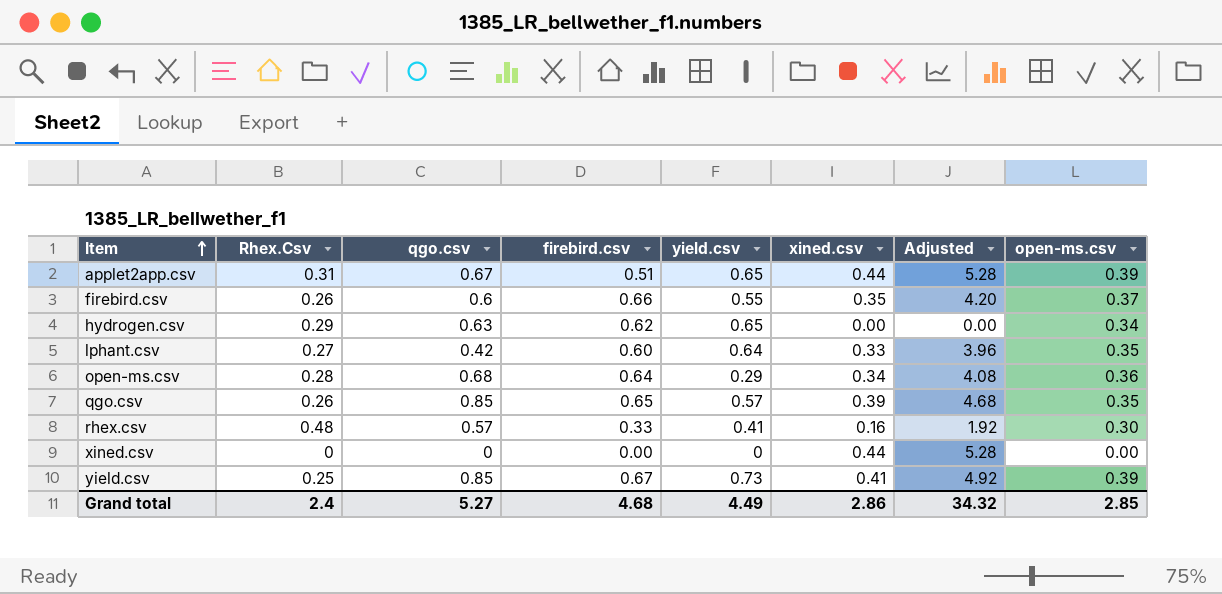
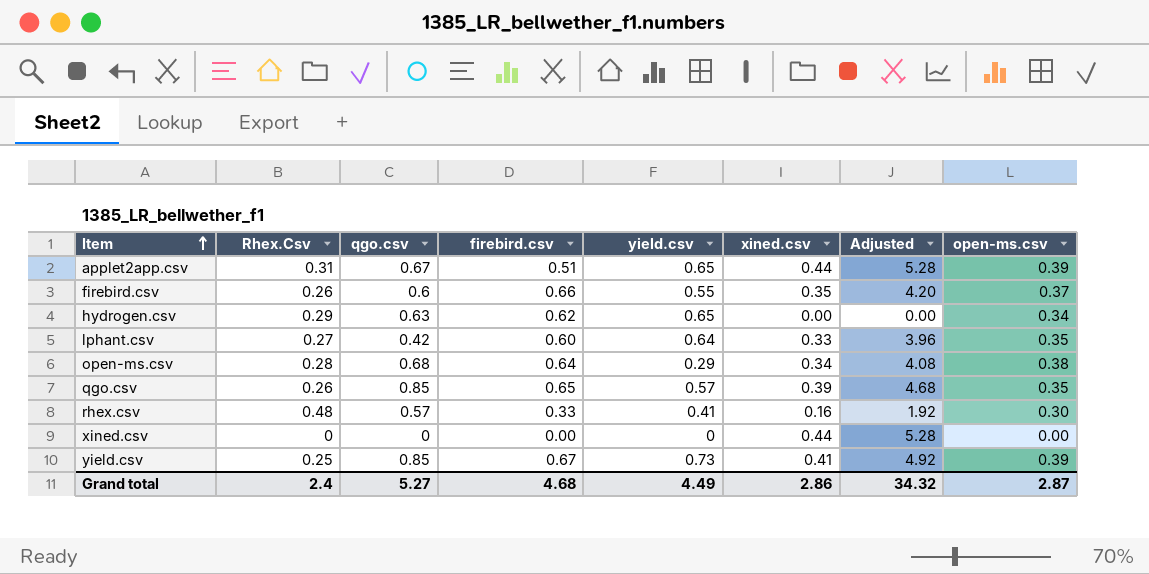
open-ms.csv | open-ms.csv: 0.36 -> 0.38
Grand total | open-ms.csv: 2.85 -> 2.87

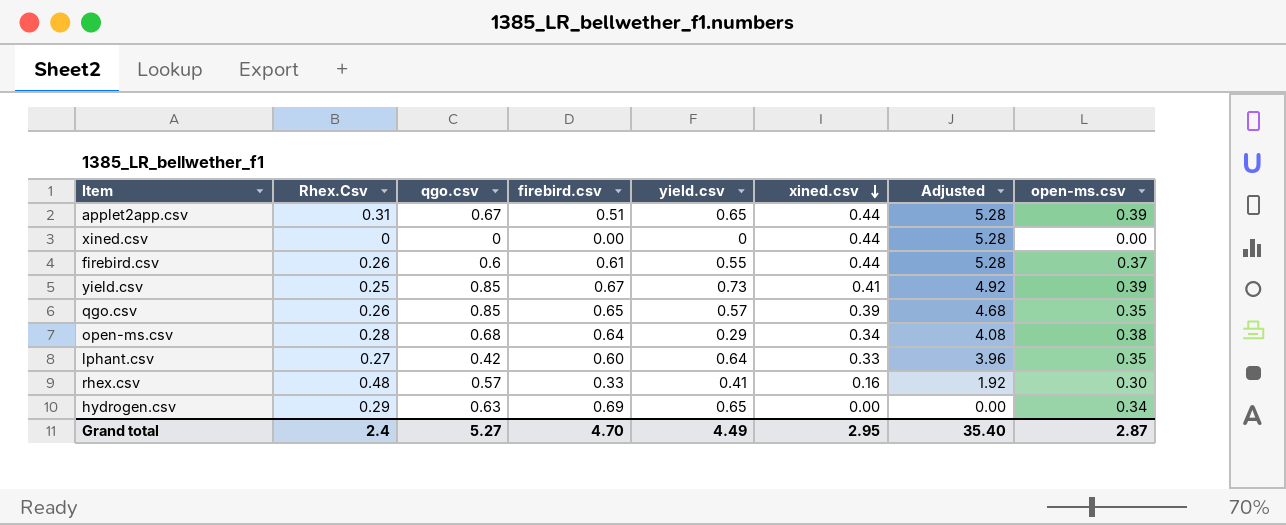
row order: Item ascending -> xined.csv descending
firebird.csv | firebird.csv: 0.66 -> 0.61
firebird.csv | xined.csv: 0.35 -> 0.44
firebird.csv | Adjusted: 4.20 -> 5.28
hydrogen.csv | firebird.csv: 0.62 -> 0.69
Grand total | firebird.csv: 4.68 -> 4.70
Grand total | xined.csv: 2.86 -> 2.95
Grand total | Adjusted: 34.32 -> 35.40

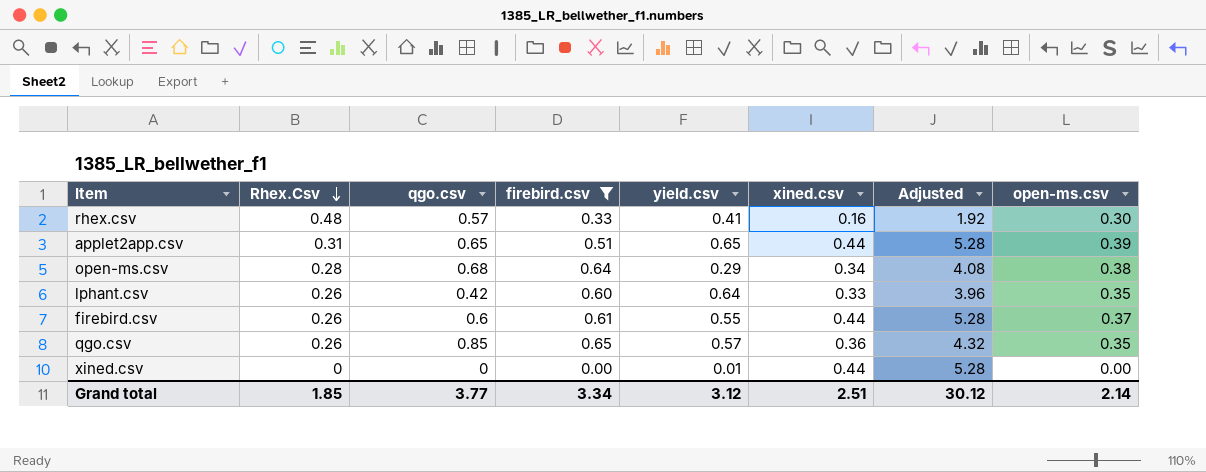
filter: none -> firebird.csv <= 0.65
row order: xined.csv descending -> Rhex.Csv descending
applet2app.csv | qgo.csv: 0.67 -> 0.65
lphant.csv | Rhex.Csv: 0.27 -> 0.26
qgo.csv | xined.csv: 0.39 -> 0.36
qgo.csv | Adjusted: 4.68 -> 4.32
xined.csv | yield.csv: 0 -> 0.01
Grand total | Rhex.Csv: 2.4 -> 1.85
Grand total | qgo.csv: 5.27 -> 3.77
Grand total | firebird.csv: 4.70 -> 3.34
Grand total | yield.csv: 4.49 -> 3.12
Grand total | xined.csv: 2.95 -> 2.51
Grand total | Adjusted: 35.40 -> 30.12
Grand total | open-ms.csv: 2.87 -> 2.14

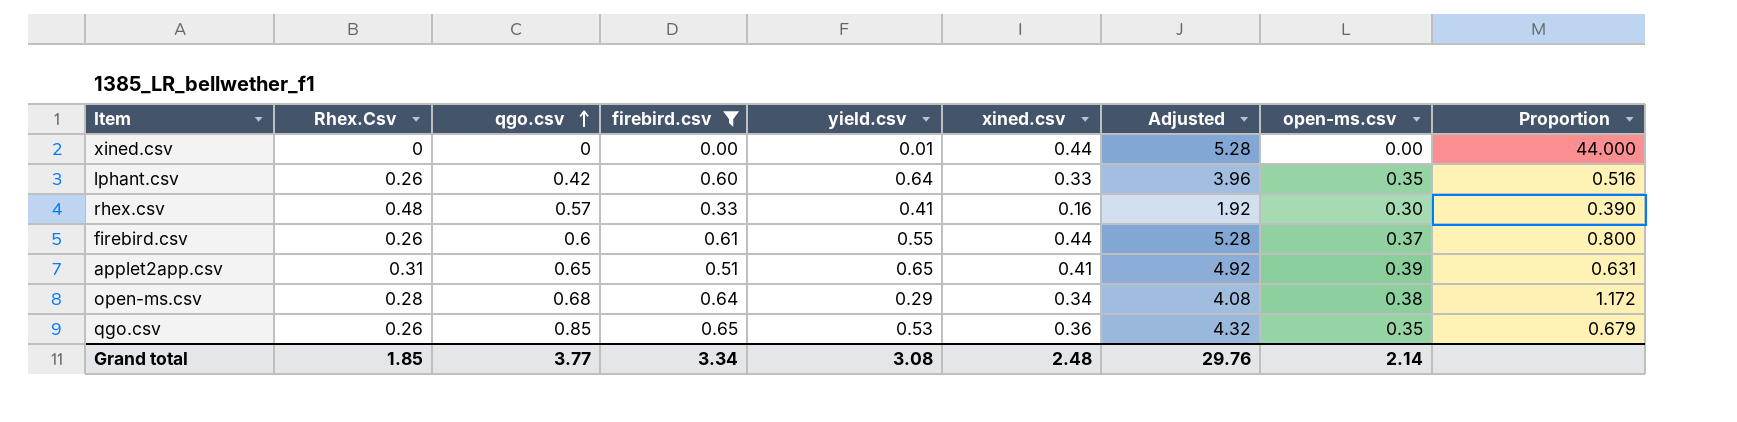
row order: Rhex.Csv descending -> qgo.csv ascending
column Proportion | formula: none -> [xined.csv] / [yield.csv]
applet2app.csv | xined.csv: 0.44 -> 0.41
applet2app.csv | Adjusted: 5.28 -> 4.92
qgo.csv | yield.csv: 0.57 -> 0.53
Grand total | yield.csv: 3.12 -> 3.08
Grand total | xined.csv: 2.51 -> 2.48
Grand total | Adjusted: 30.12 -> 29.76

